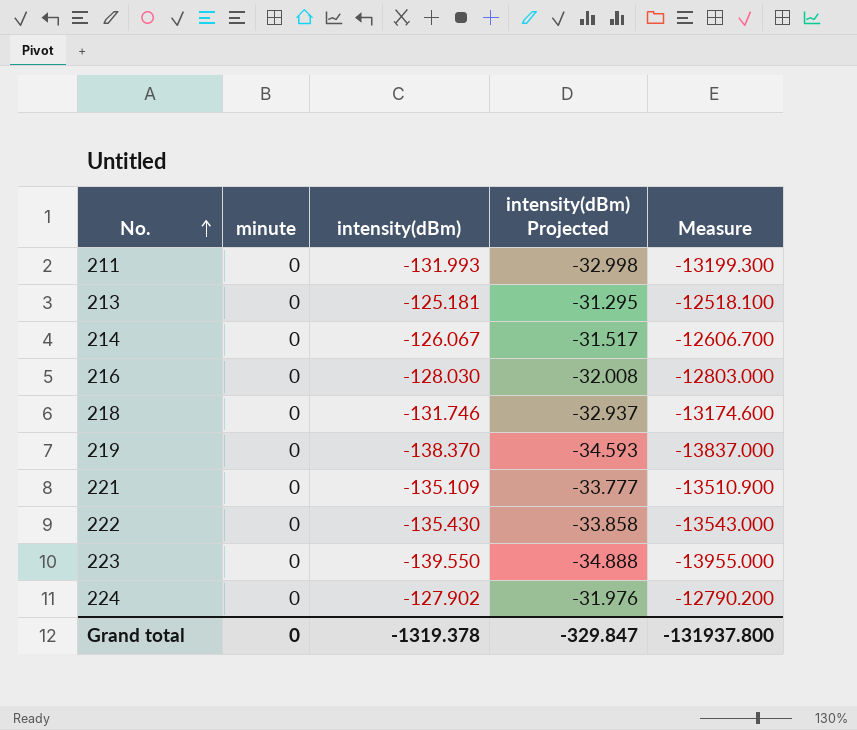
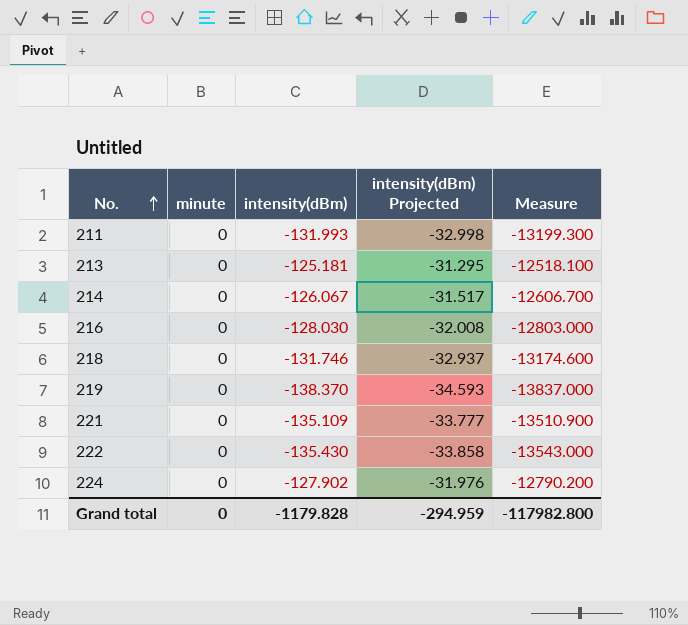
row 223: 0 | -139.550 | -34.888 | -13955.000 -> none
Grand total | intensity(dBm): -1319.378 -> -1179.828
Grand total | intensity(dBm) Projected: -329.847 -> -294.959
Grand total | Measure: -131937.800 -> -117982.800

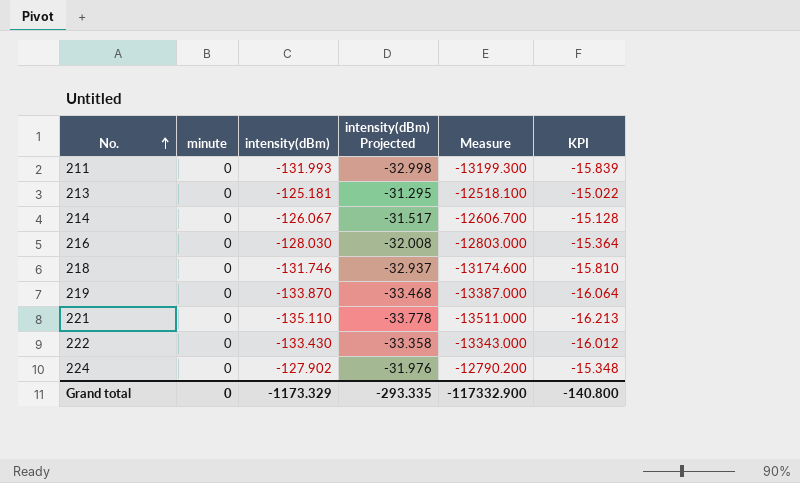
column KPI | formula: none -> [intensity(dBm)] * 0.12
219 | intensity(dBm): -138.370 -> -133.870
219 | intensity(dBm) Projected: -34.593 -> -33.468
219 | Measure: -13837.000 -> -13387.000
221 | intensity(dBm): -135.109 -> -135.110
221 | intensity(dBm) Projected: -33.777 -> -33.778
221 | Measure: -13510.900 -> -13511.000
222 | intensity(dBm): -135.430 -> -133.430
222 | intensity(dBm) Projected: -33.858 -> -33.358
222 | Measure: -13543.000 -> -13343.000
Grand total | intensity(dBm): -1179.828 -> -1173.329
Grand total | intensity(dBm) Projected: -294.959 -> -293.335
Grand total | Measure: -117982.800 -> -117332.900

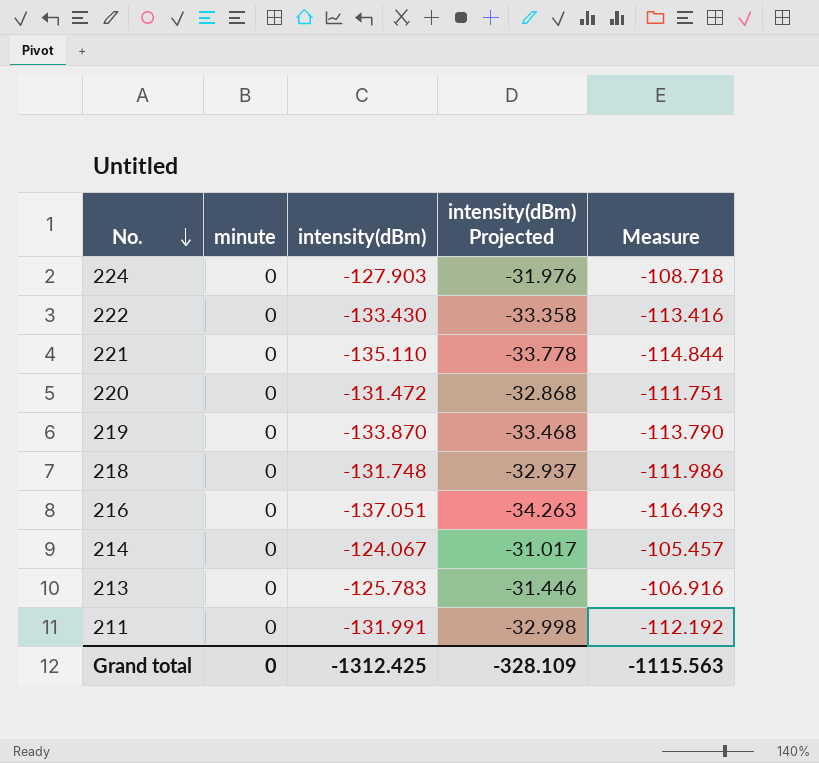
row order: No. ascending -> No. descending
column KPI | formula: [intensity(dBm)] * 0.12 -> none
column Measure | formula: [intensity(dBm)] * 100 -> [intensity(dBm)] * 0.85
224 | intensity(dBm): -127.902 -> -127.903
row 220: none -> 0 | -131.472 | -32.868 | -111.751
218 | intensity(dBm): -131.746 -> -131.748
216 | intensity(dBm): -128.030 -> -137.051
216 | intensity(dBm) Projected: -32.008 -> -34.263
214 | intensity(dBm): -126.067 -> -124.067
214 | intensity(dBm) Projected: -31.517 -> -31.017
213 | intensity(dBm): -125.181 -> -125.783
213 | intensity(dBm) Projected: -31.295 -> -31.446
211 | intensity(dBm): -131.993 -> -131.991
Grand total | intensity(dBm): -1173.329 -> -1312.425
Grand total | intensity(dBm) Projected: -293.335 -> -328.109
Grand total | Measure: -117332.900 -> -1115.563

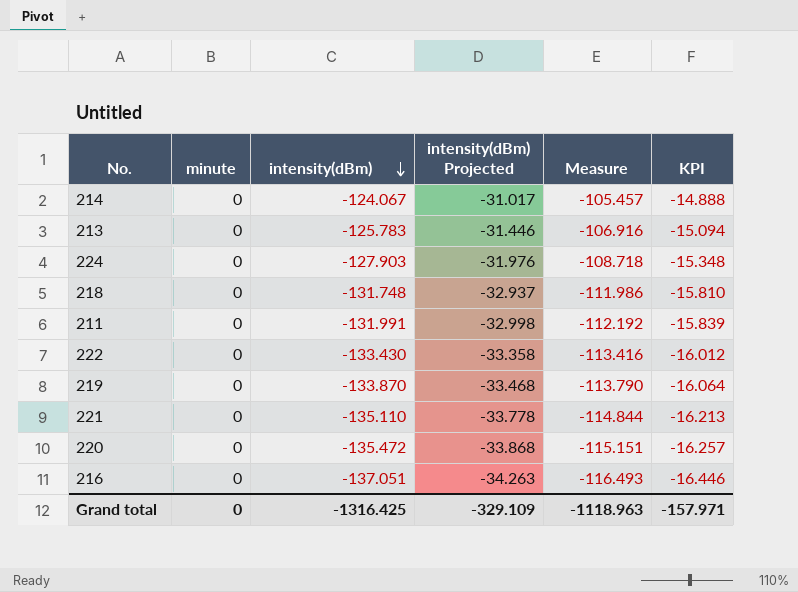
row order: No. descending -> intensity(dBm) descending
column KPI | formula: none -> [intensity(dBm)] * 0.12
220 | intensity(dBm): -131.472 -> -135.472
220 | intensity(dBm) Projected: -32.868 -> -33.868
220 | Measure: -111.751 -> -115.151
Grand total | intensity(dBm): -1312.425 -> -1316.425
Grand total | intensity(dBm) Projected: -328.109 -> -329.109
Grand total | Measure: -1115.563 -> -1118.963

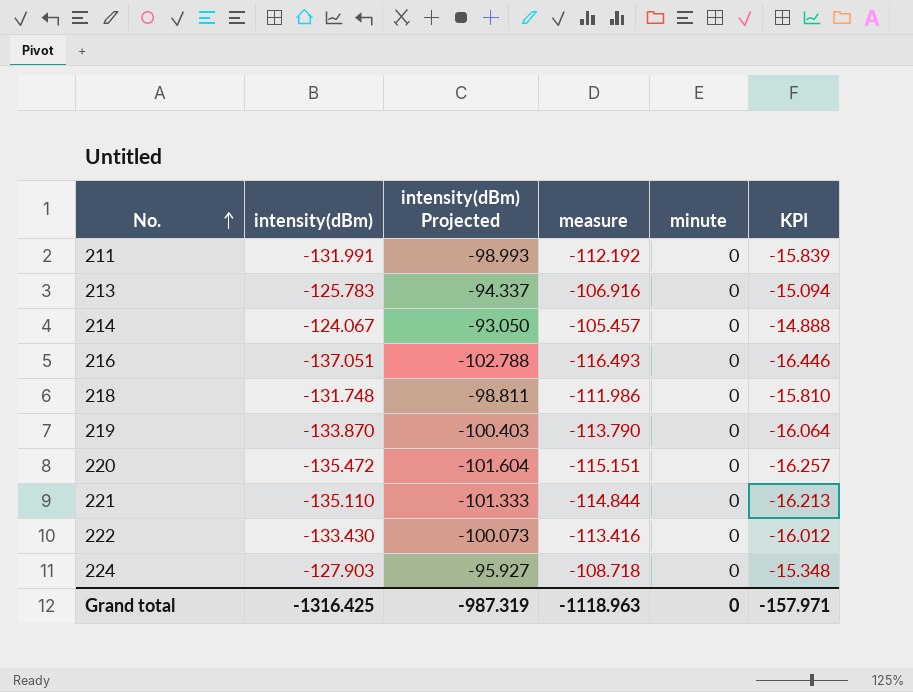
row order: intensity(dBm) descending -> No. ascending
column intensity(dBm) Projected | formula: [intensity(dBm)] * 0.25 -> [intensity(dBm)] * 0.75
column name: Measure -> measure
column minute | position: 2 -> 5
Grand total | intensity(dBm) Projected: -329.109 -> -987.319

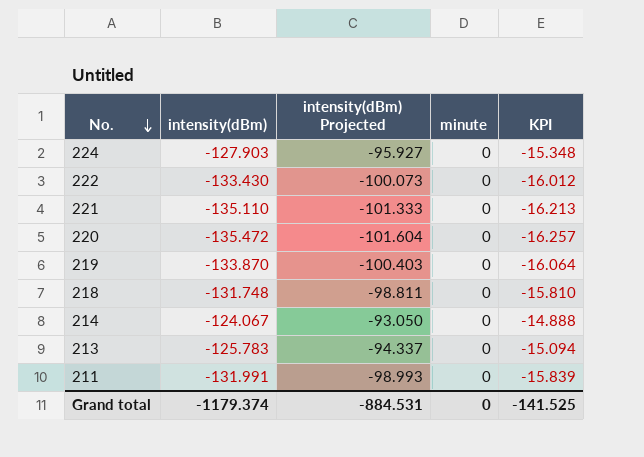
row order: No. ascending -> No. descending
column measure | formula: [intensity(dBm)] * 0.85 -> none
row 216: -137.051 | -102.788 | -116.493 | 0 | -16.446 -> none
Grand total | intensity(dBm): -1316.425 -> -1179.374
Grand total | intensity(dBm) Projected: -987.319 -> -884.531
Grand total | KPI: -157.971 -> -141.525

